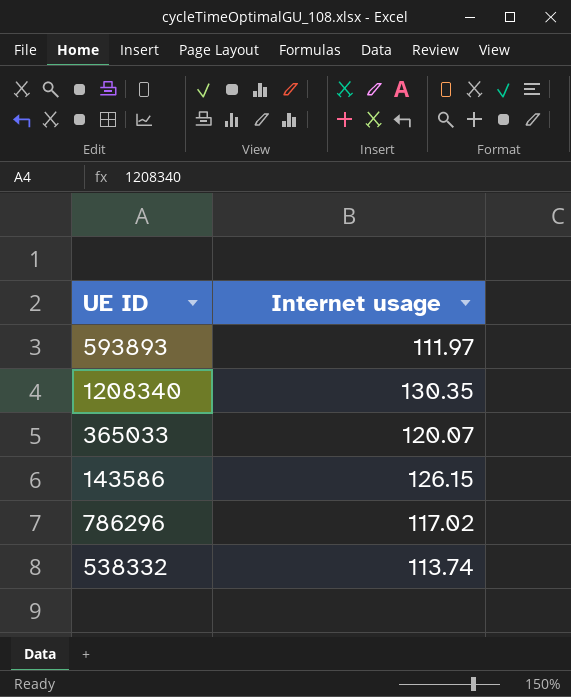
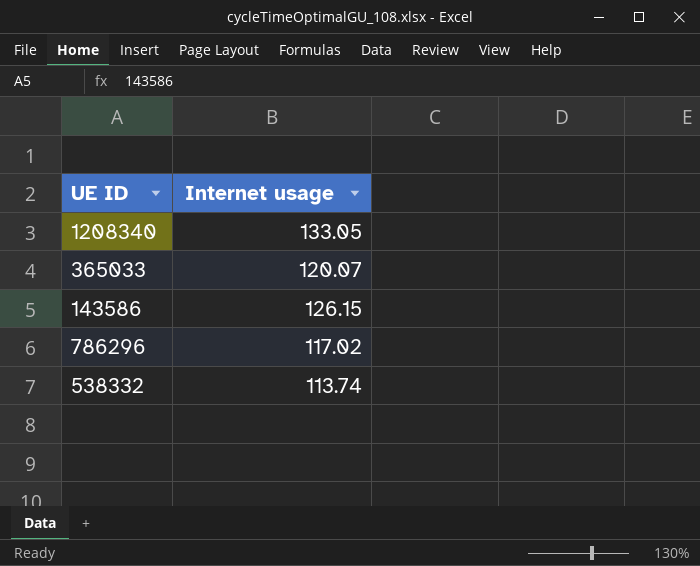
row 593893: 111.97 -> none
1208340 | Internet usage: 130.35 -> 133.05

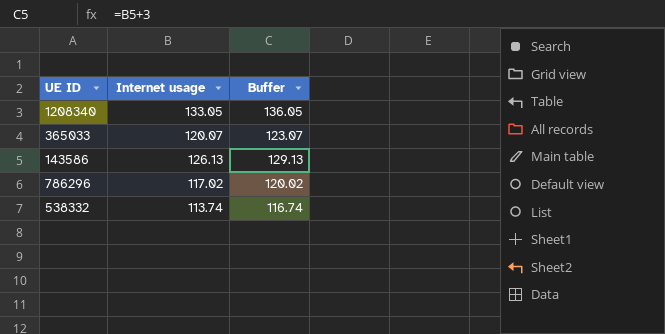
column Buffer | formula: none -> [Internet usage] + 3
143586 | Internet usage: 126.15 -> 126.13

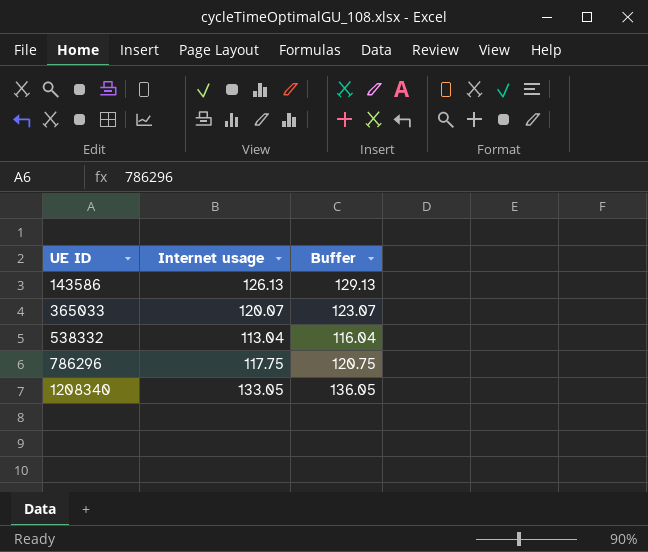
row order: none -> UE ID ascending
538332 | Internet usage: 113.74 -> 113.04
538332 | Buffer: 116.74 -> 116.04
786296 | Internet usage: 117.02 -> 117.75
786296 | Buffer: 120.02 -> 120.75

